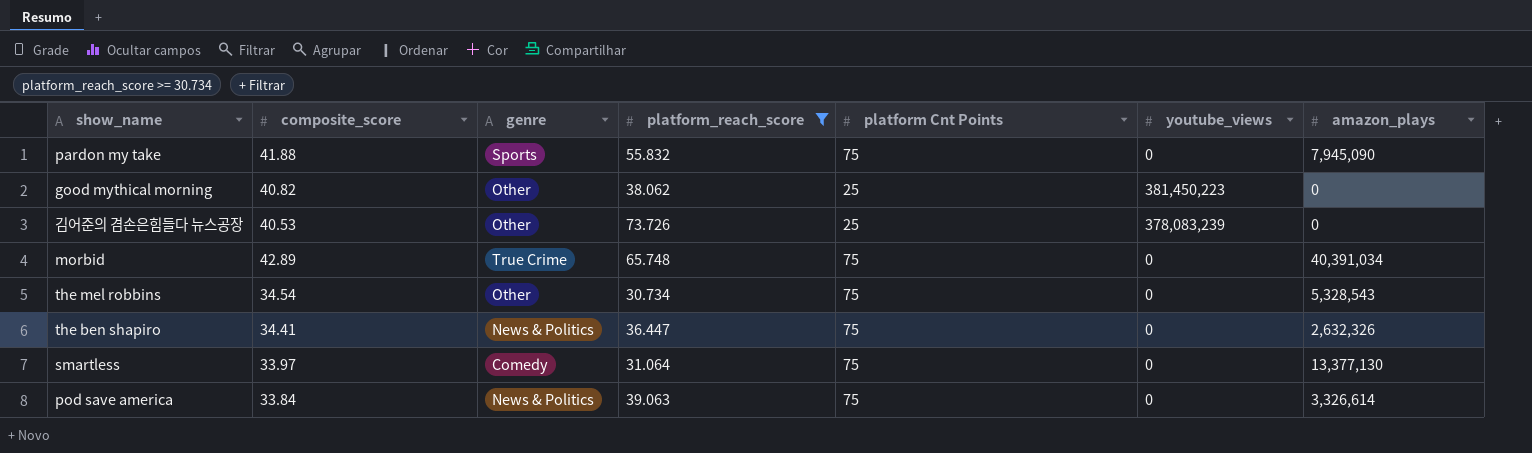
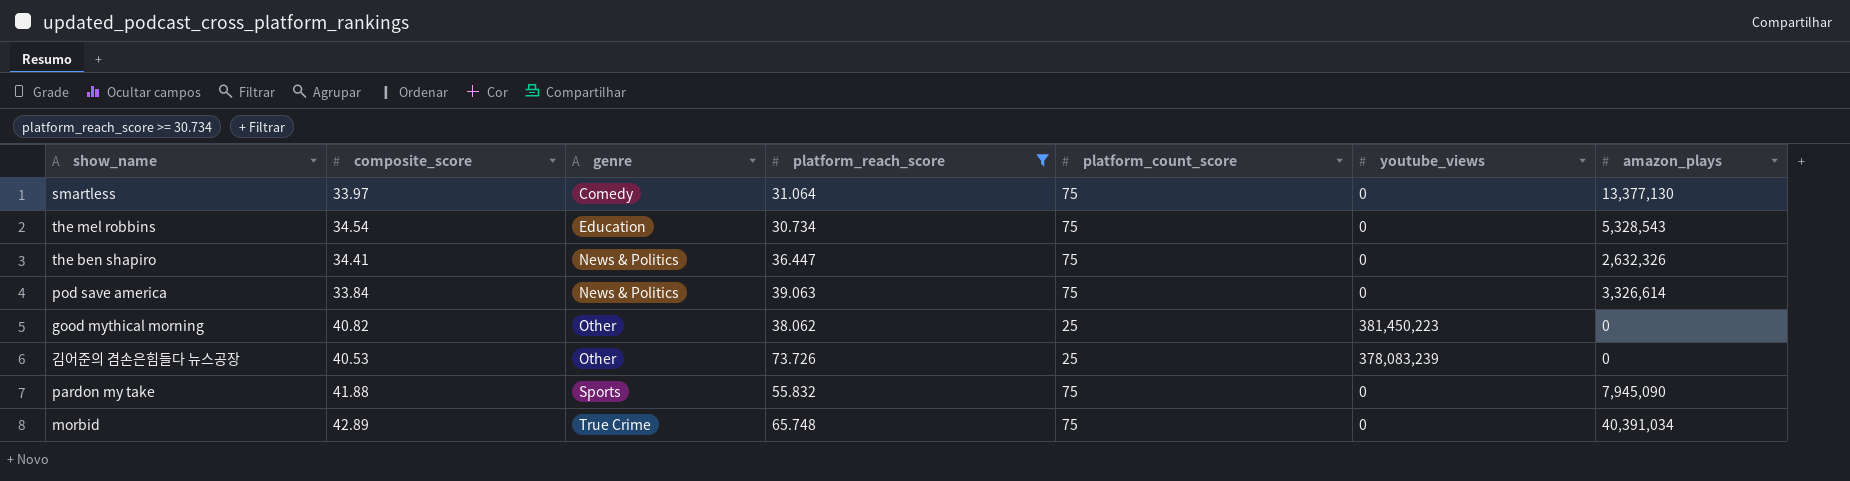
row order: none -> genre ascending
column name: platform Cnt Points -> platform_count_score
the mel robbins | genre: Other -> Education

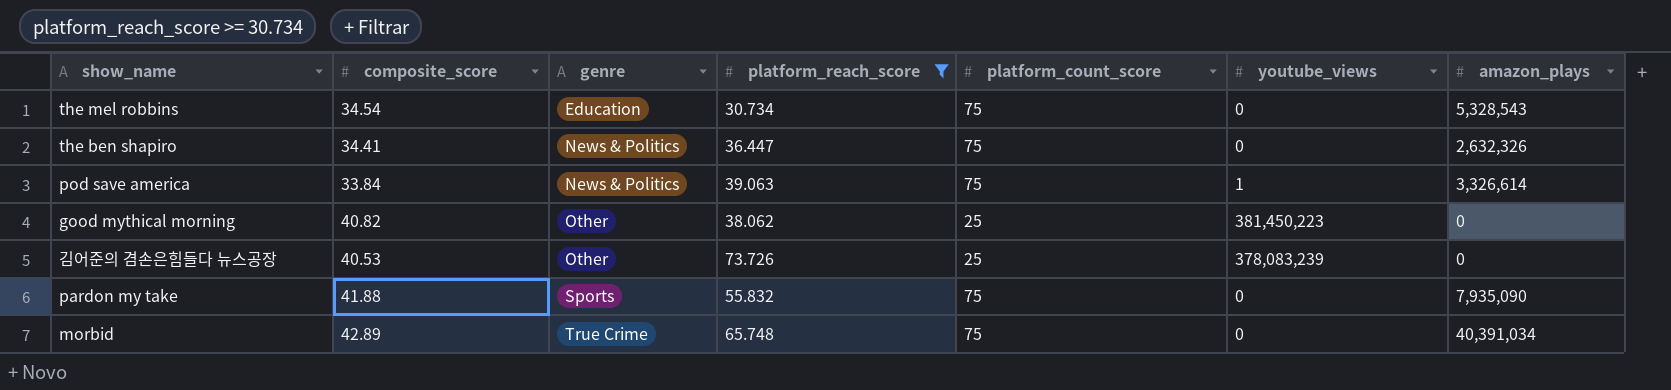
row smartless: 33.97 | Comedy | 31.064 | 75 | 0 | 13,377,130 -> none
pod save america | youtube_views: 0 -> 1
pardon my take | amazon_plays: 7,945,090 -> 7,935,090

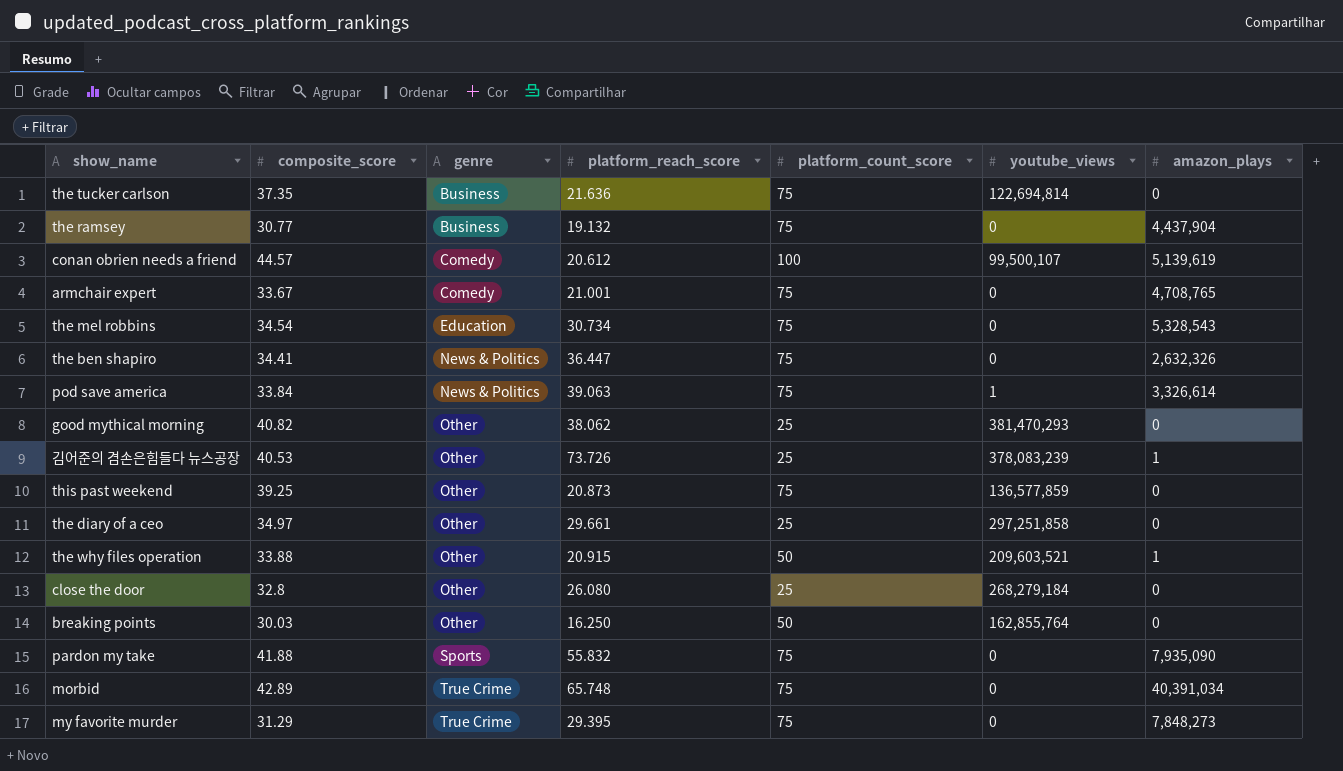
filter: platform_reach_score >= 30.734 -> none
good mythical morning | youtube_views: 381,450,223 -> 381,470,293
김어준의 겸손은힘들다 뉴스공장 | amazon_plays: 0 -> 1

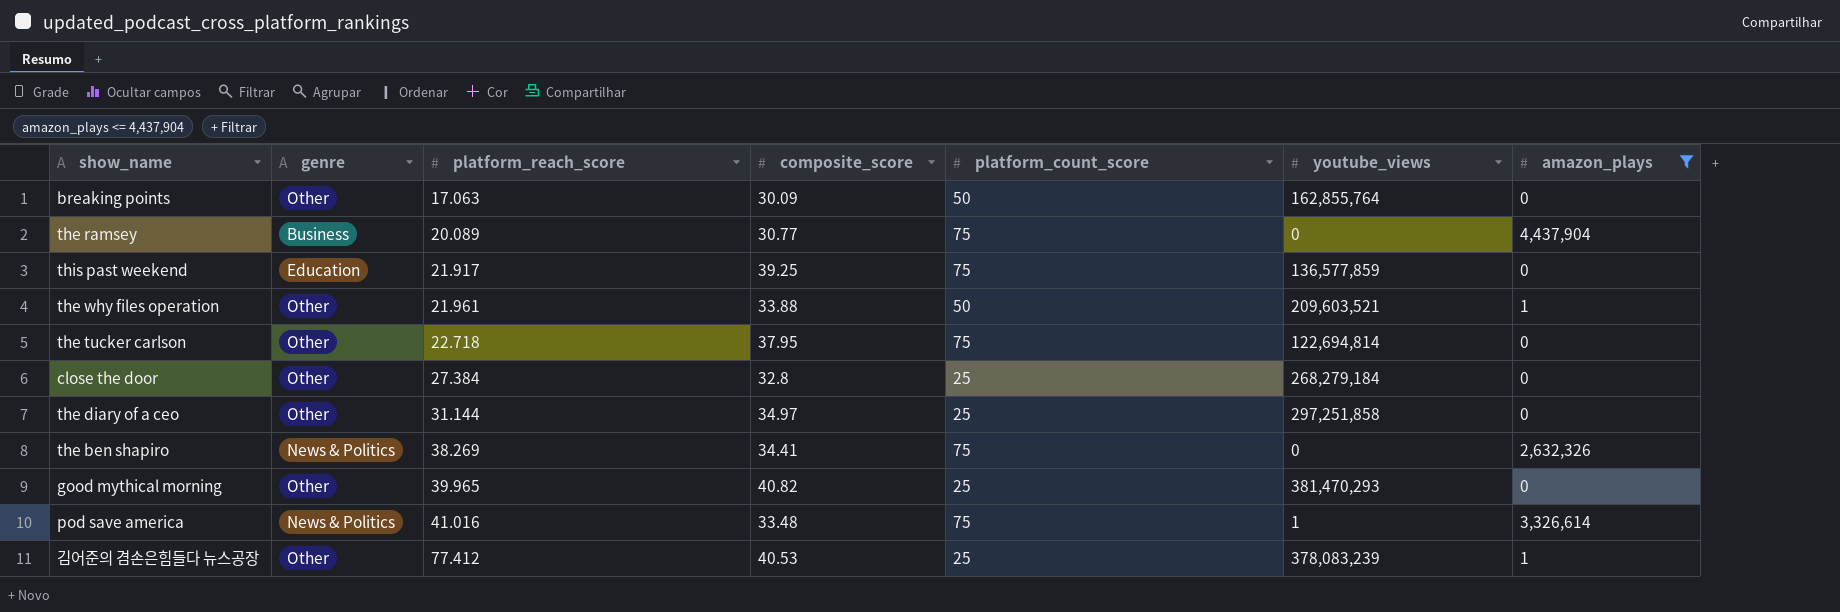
filter: none -> amazon_plays <= 4,437,904
row order: genre ascending -> platform_reach_score ascending
column composite_score | position: 2 -> 4
breaking points | platform_reach_score: 16.250 -> 17.063
breaking points | composite_score: 30.03 -> 30.09
the ramsey | platform_reach_score: 19.132 -> 20.089
this past weekend | genre: Other -> Education
this past weekend | platform_reach_score: 20.873 -> 21.917
the why files operation | platform_reach_score: 20.915 -> 21.961
the tucker carlson | genre: Business -> Other
the tucker carlson | platform_reach_score: 21.636 -> 22.718
the tucker carlson | composite_score: 37.35 -> 37.95
close the door | platform_reach_score: 26.080 -> 27.384
the diary of a ceo | platform_reach_score: 29.661 -> 31.144
the ben shapiro | platform_reach_score: 36.447 -> 38.269
good mythical morning | platform_reach_score: 38.062 -> 39.965
pod save america | platform_reach_score: 39.063 -> 41.016
pod save america | composite_score: 33.84 -> 33.48
김어준의 겸손은힘들다 뉴스공장 | platform_reach_score: 73.726 -> 77.412

